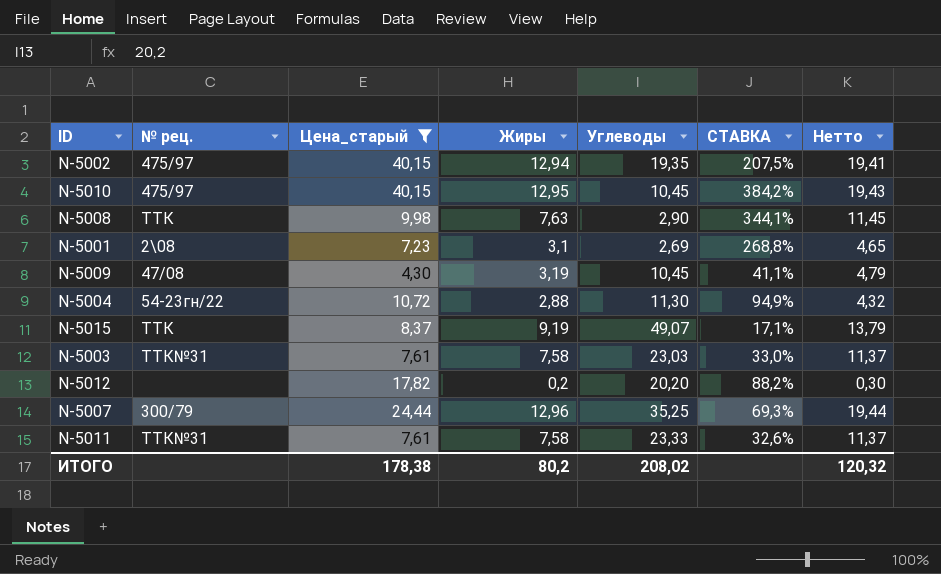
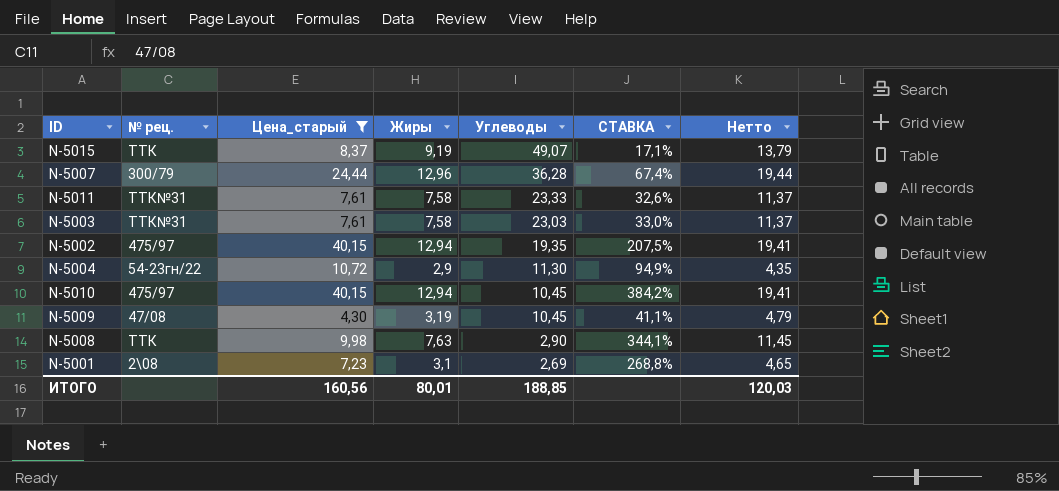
row order: none -> Углеводы descending
row N-5012: none | 17,82 | 0,2 | 20,20 | 88,2% | 0,30 -> none
N-5007 | Углеводы: 35,25 -> 36,28
N-5007 | СТАВКА: 69,3% -> 67,4%
N-5004 | Жиры: 2,88 -> 2,9
N-5004 | Нетто: 4,32 -> 4,35
N-5010 | Жиры: 12,95 -> 12,94
N-5010 | Нетто: 19,43 -> 19,41
ИТОГО | Цена_старый: 178,38 -> 160,56
ИТОГО | Жиры: 80,2 -> 80,01
ИТОГО | Углеводы: 208,02 -> 188,85
ИТОГО | Нетто: 120,32 -> 120,03

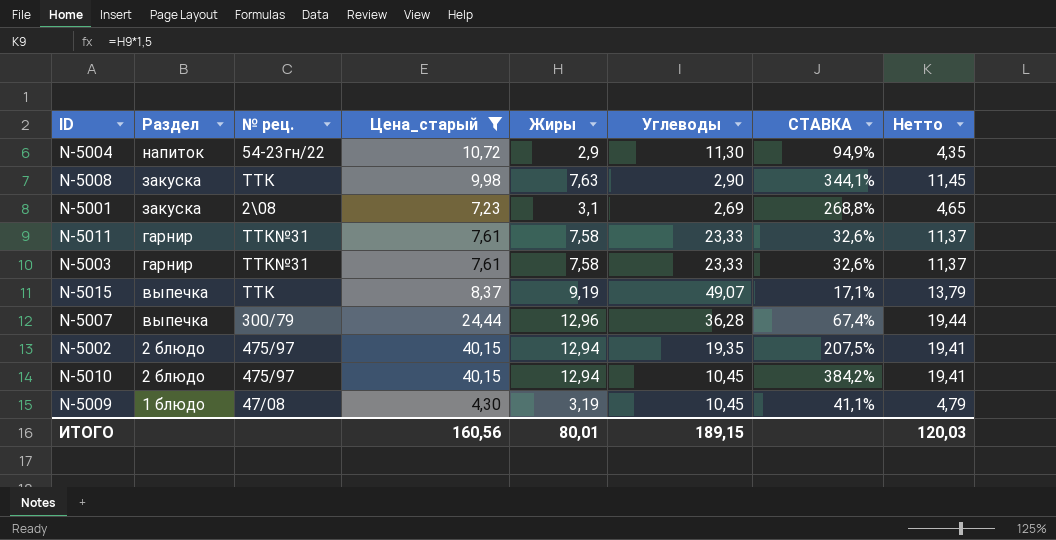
row order: Углеводы descending -> Раздел descending
column Раздел | position: none -> 2
N-5003 | Углеводы: 23,03 -> 23,33
N-5003 | СТАВКА: 33,0% -> 32,6%
ИТОГО | Углеводы: 188,85 -> 189,15

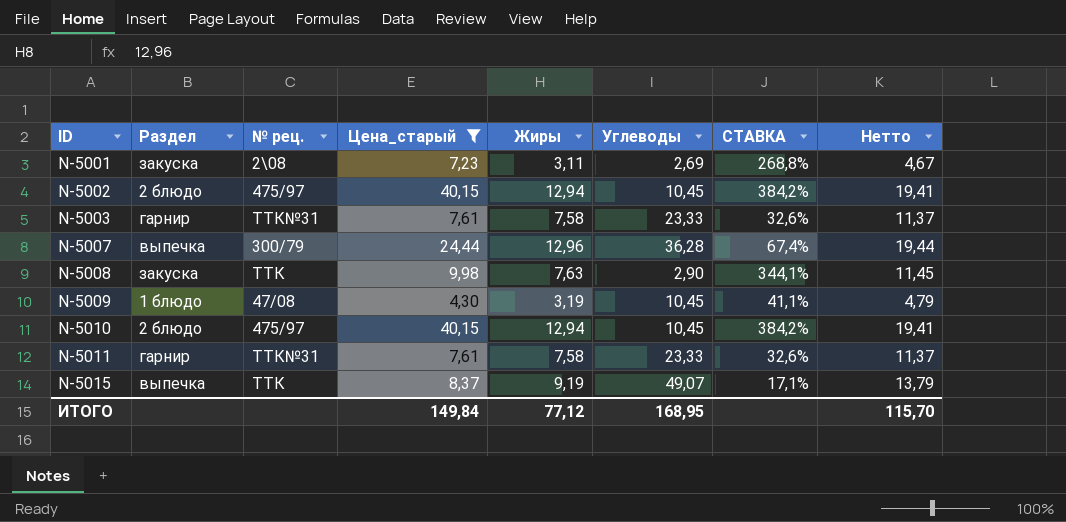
row order: Раздел descending -> ID ascending
row N-5004: напиток | 54-23гн/22 | 10,72 | 2,9 | 11,30 | 94,9% | 4,35 -> none
N-5001 | Жиры: 3,1 -> 3,11
N-5001 | Нетто: 4,65 -> 4,67
N-5002 | Углеводы: 19,35 -> 10,45
N-5002 | СТАВКА: 207,5% -> 384,2%
ИТОГО | Цена_старый: 160,56 -> 149,84
ИТОГО | Жиры: 80,01 -> 77,12
ИТОГО | Углеводы: 189,15 -> 168,95
ИТОГО | Нетто: 120,03 -> 115,70

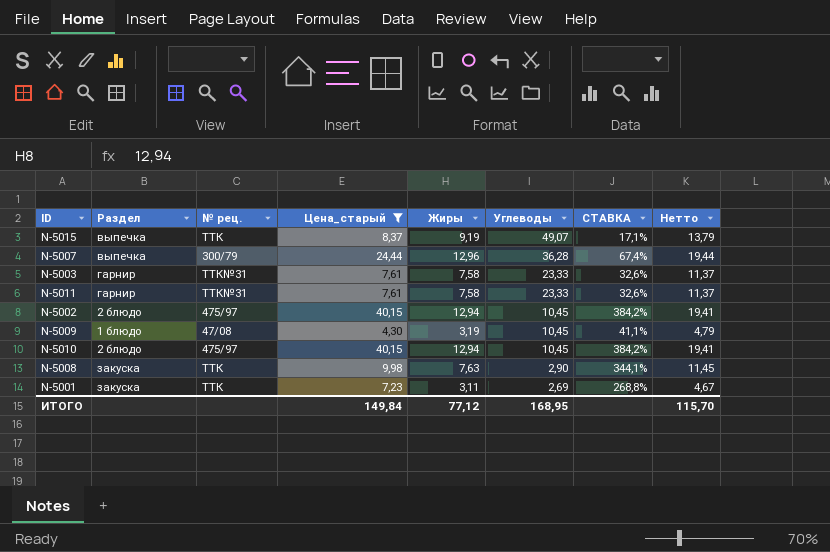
row order: ID ascending -> Углеводы descending
N-5001 | № рец.: 2\08 -> ТТК

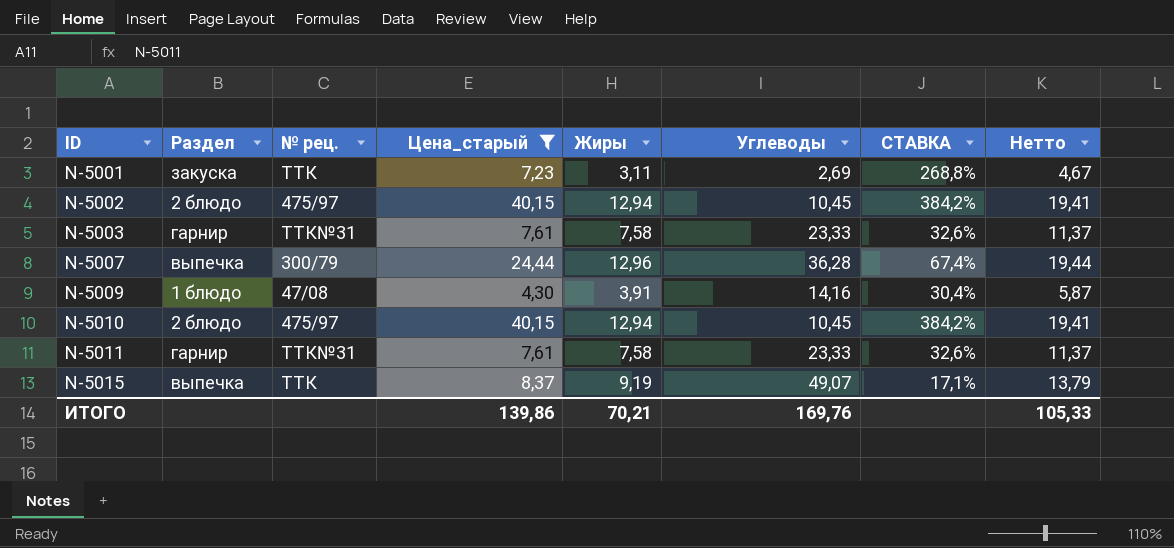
row order: Углеводы descending -> ID ascending
row N-5008: закуска | ТТК | 9,98 | 7,63 | 2,90 | 344,1% | 11,45 -> none
N-5009 | Жиры: 3,19 -> 3,91
N-5009 | Углеводы: 10,45 -> 14,16
N-5009 | СТАВКА: 41,1% -> 30,4%
N-5009 | Нетто: 4,79 -> 5,87
ИТОГО | Цена_старый: 149,84 -> 139,86
ИТОГО | Жиры: 77,12 -> 70,21
ИТОГО | Углеводы: 168,95 -> 169,76
ИТОГО | Нетто: 115,70 -> 105,33

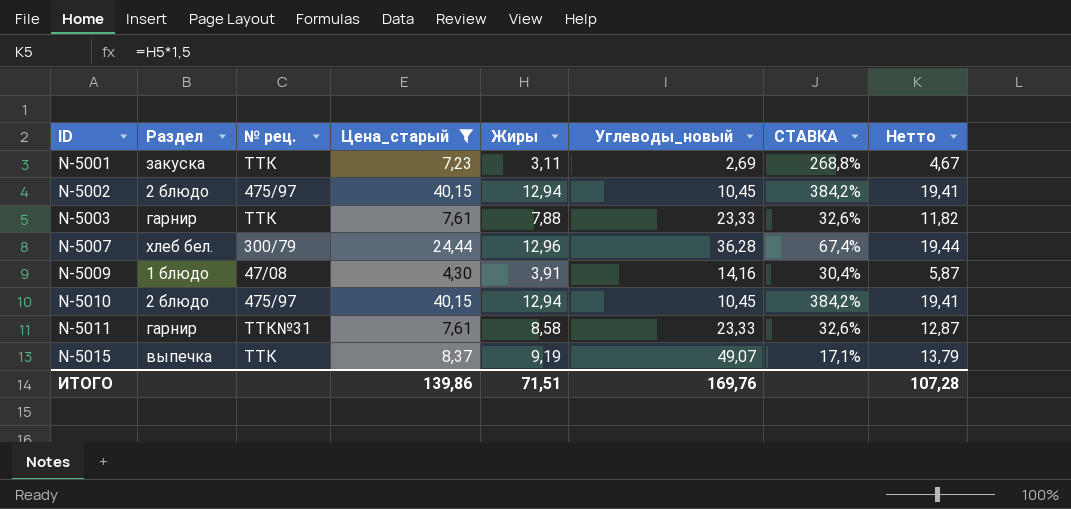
column name: Углеводы -> Углеводы_новый
N-5003 | № рец.: ТТК№31 -> ТТК
N-5003 | Жиры: 7,58 -> 7,88
N-5003 | Нетто: 11,37 -> 11,82
N-5007 | Раздел: выпечка -> хлеб бел.
N-5011 | Жиры: 7,58 -> 8,58
N-5011 | Нетто: 11,37 -> 12,87
ИТОГО | Жиры: 70,21 -> 71,51
ИТОГО | Нетто: 105,33 -> 107,28

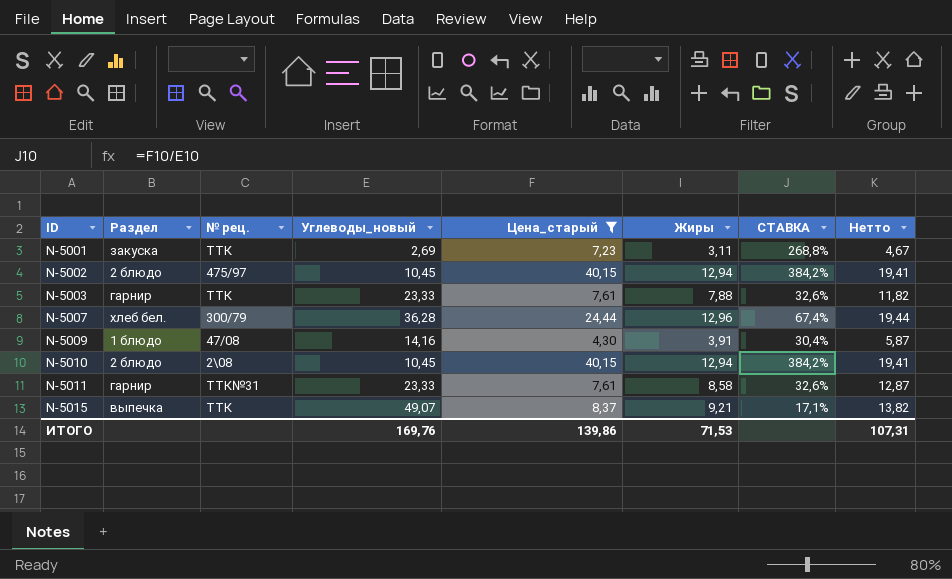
column Углеводы_новый | position: 6 -> 4
N-5010 | № рец.: 475/97 -> 2\08
N-5015 | Жиры: 9,19 -> 9,21
N-5015 | Нетто: 13,79 -> 13,82
ИТОГО | Жиры: 71,51 -> 71,53
ИТОГО | Нетто: 107,28 -> 107,31

